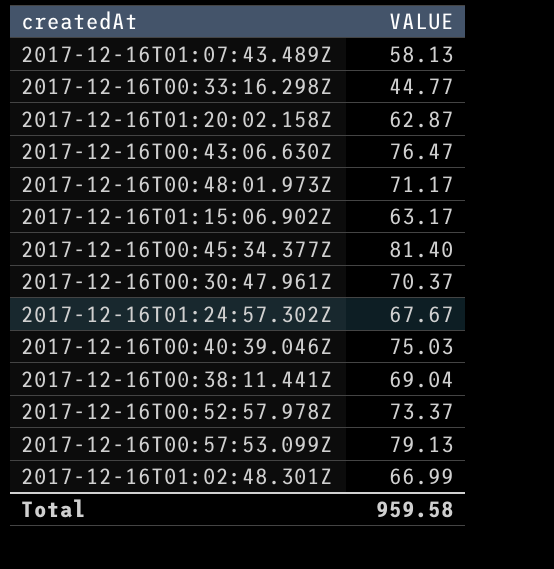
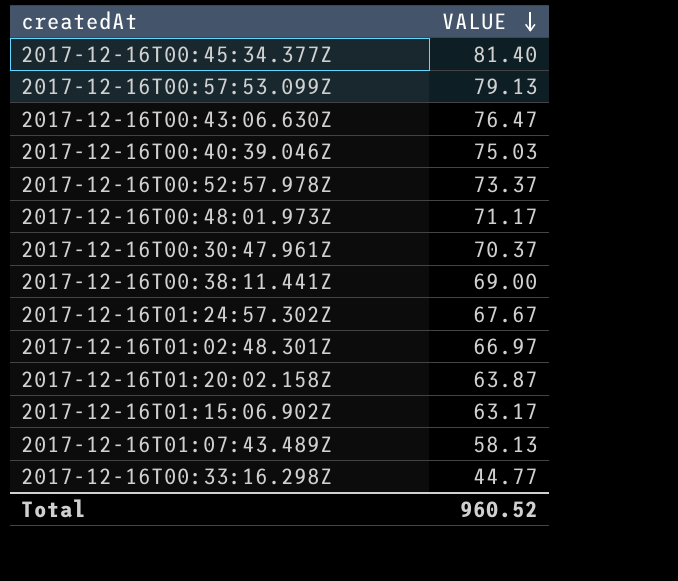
row order: none -> VALUE descending
2017-12-16T00:38:11.441Z | VALUE: 69.04 -> 69.00
2017-12-16T01:02:48.301Z | VALUE: 66.99 -> 66.97
2017-12-16T01:20:02.158Z | VALUE: 62.87 -> 63.87
Total | VALUE: 959.58 -> 960.52

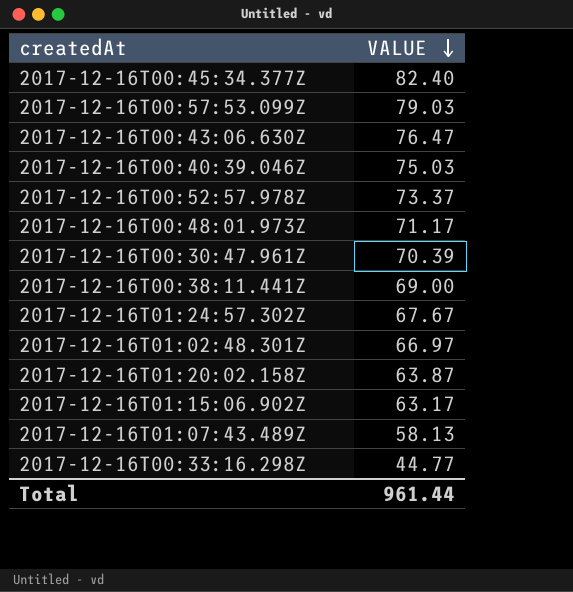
2017-12-16T00:45:34.377Z | VALUE: 81.40 -> 82.40
2017-12-16T00:57:53.099Z | VALUE: 79.13 -> 79.03
2017-12-16T00:30:47.961Z | VALUE: 70.37 -> 70.39
Total | VALUE: 960.52 -> 961.44

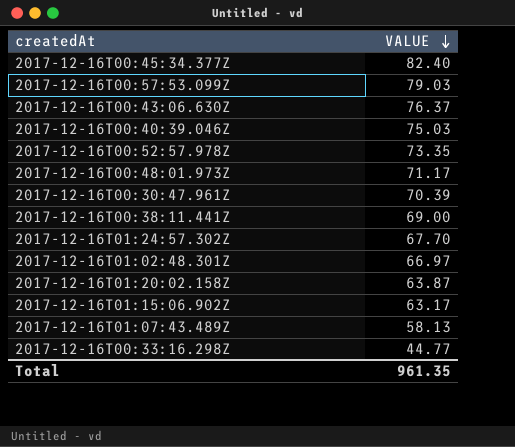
2017-12-16T00:43:06.630Z | VALUE: 76.47 -> 76.37
2017-12-16T00:52:57.978Z | VALUE: 73.37 -> 73.35
2017-12-16T01:24:57.302Z | VALUE: 67.67 -> 67.70
Total | VALUE: 961.44 -> 961.35

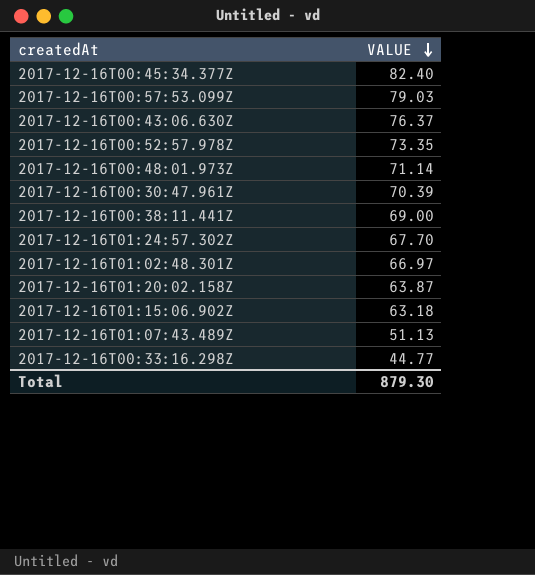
row 2017-12-16T00:40:39.046Z: 75.03 -> none
2017-12-16T00:48:01.973Z | VALUE: 71.17 -> 71.14
2017-12-16T01:15:06.902Z | VALUE: 63.17 -> 63.18
2017-12-16T01:07:43.489Z | VALUE: 58.13 -> 51.13
Total | VALUE: 961.35 -> 879.30

